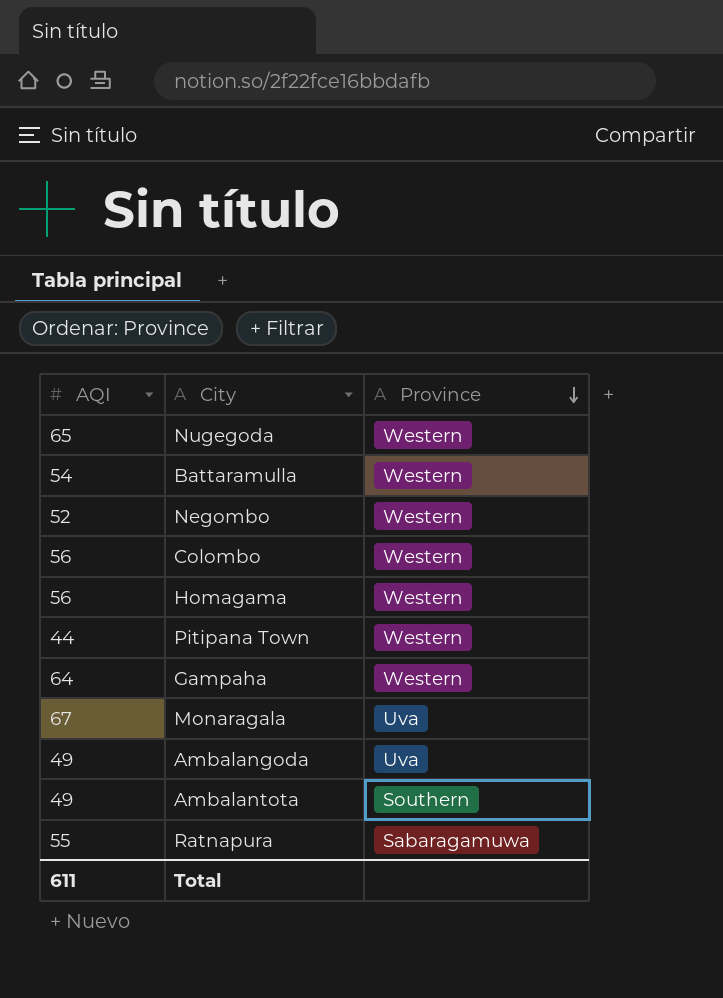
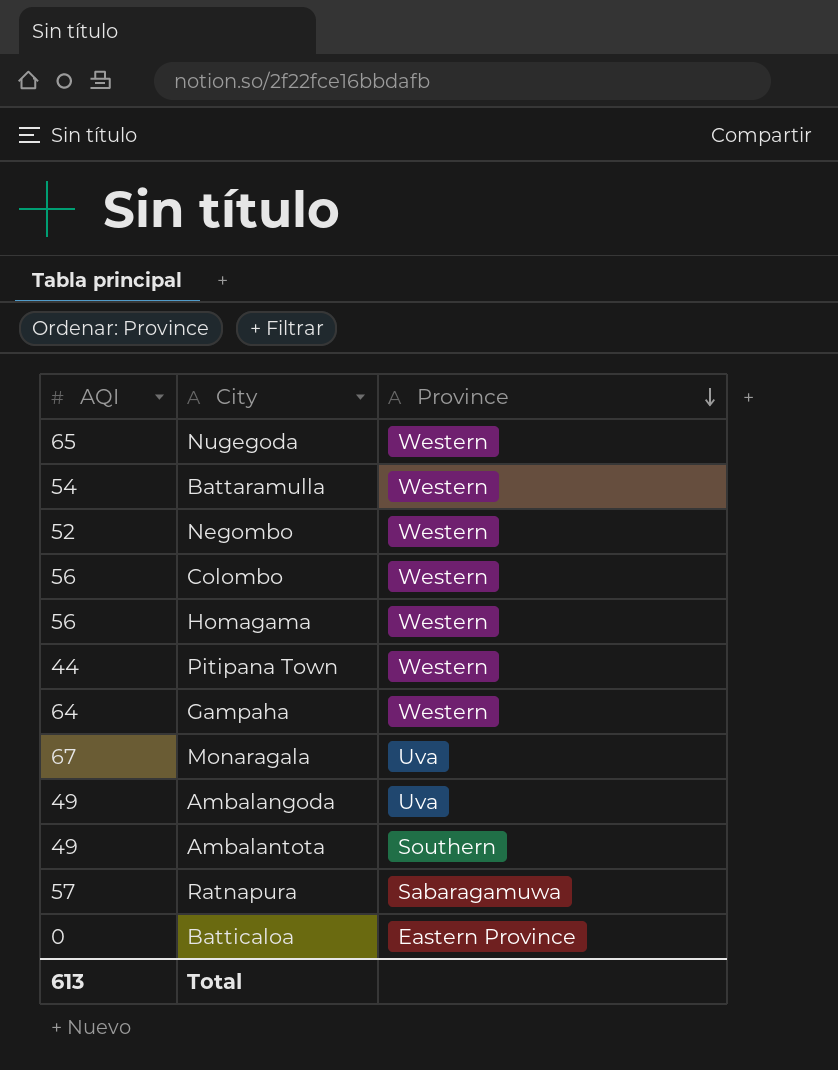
Ratnapura | AQI: 55 -> 57
row Batticaloa: none -> 0 | Eastern Province
Total | AQI: 611 -> 613

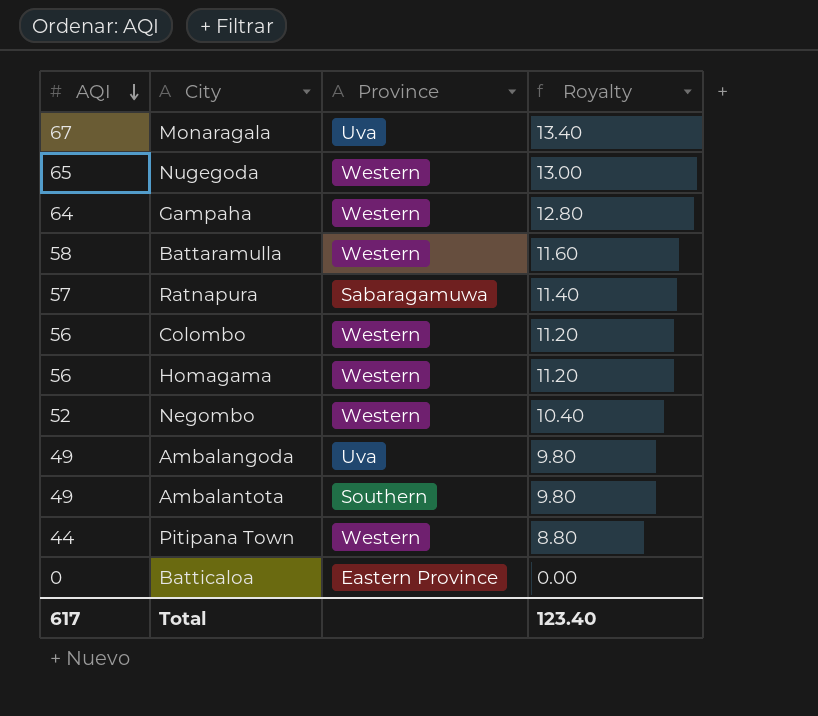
row order: Province descending -> AQI descending
column Royalty | formula: none -> [AQI] * 0.2
Battaramulla | AQI: 54 -> 58
Total | AQI: 613 -> 617

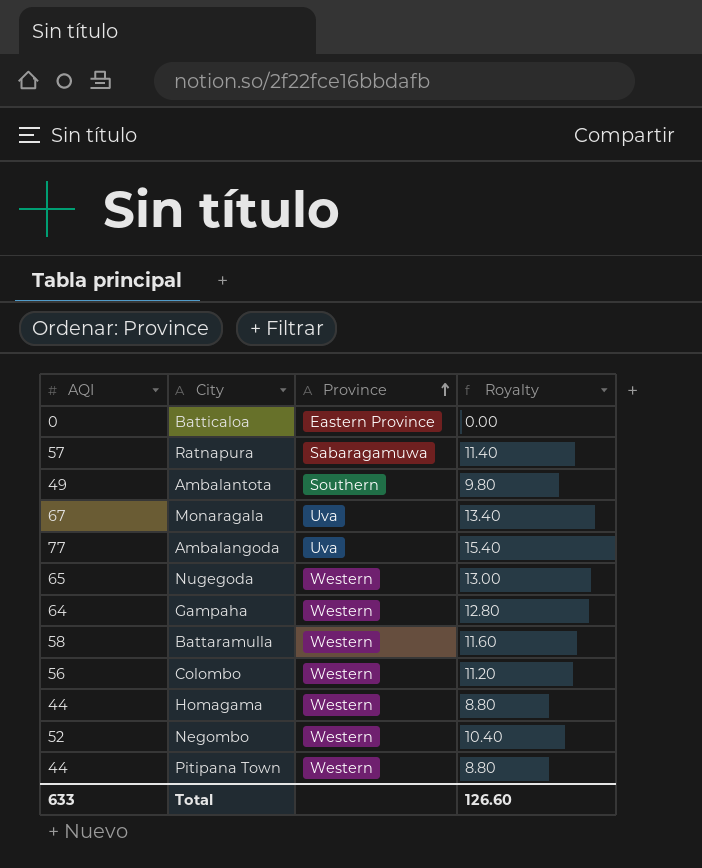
row order: AQI descending -> Province ascending
Ambalangoda | AQI: 49 -> 77
Ambalangoda | Royalty: 9.80 -> 15.40
Homagama | AQI: 56 -> 44
Homagama | Royalty: 11.20 -> 8.80
Total | AQI: 617 -> 633
Total | Royalty: 123.40 -> 126.60

